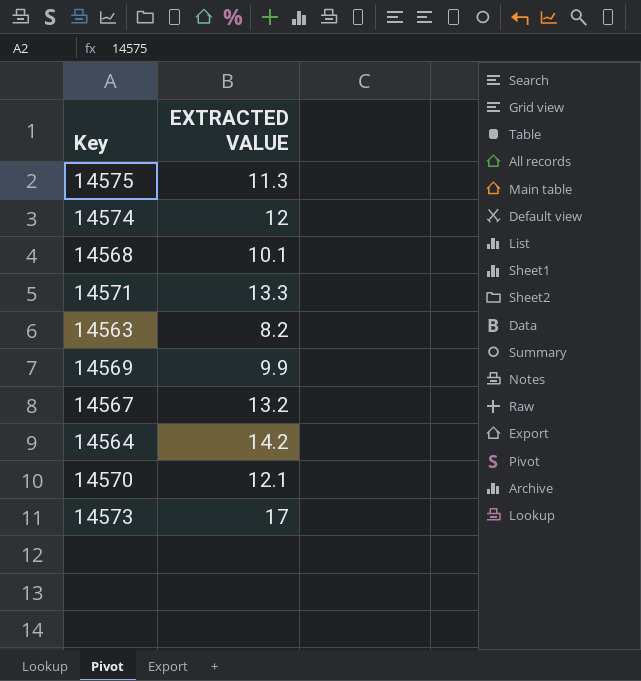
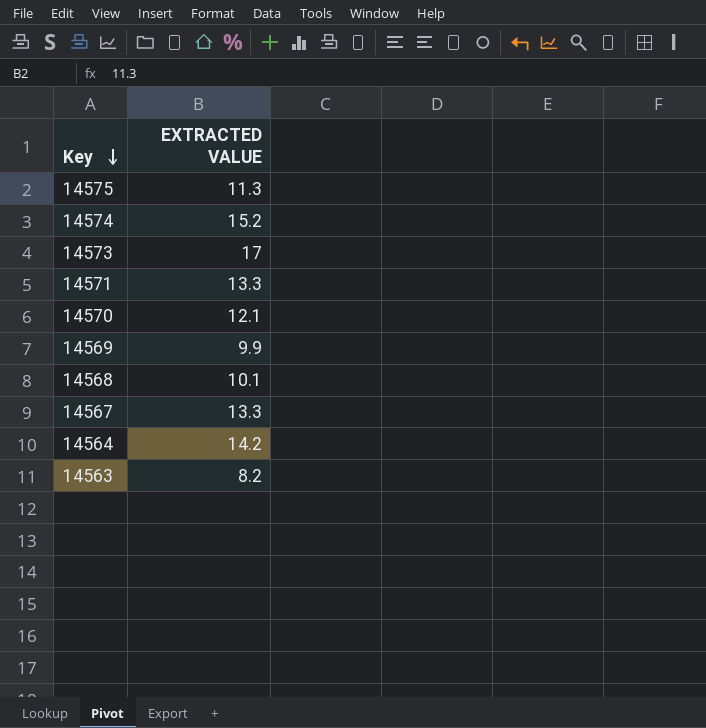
row order: none -> Key descending
14574 | EXTRACTED VALUE: 12 -> 15.2
14567 | EXTRACTED VALUE: 13.2 -> 13.3

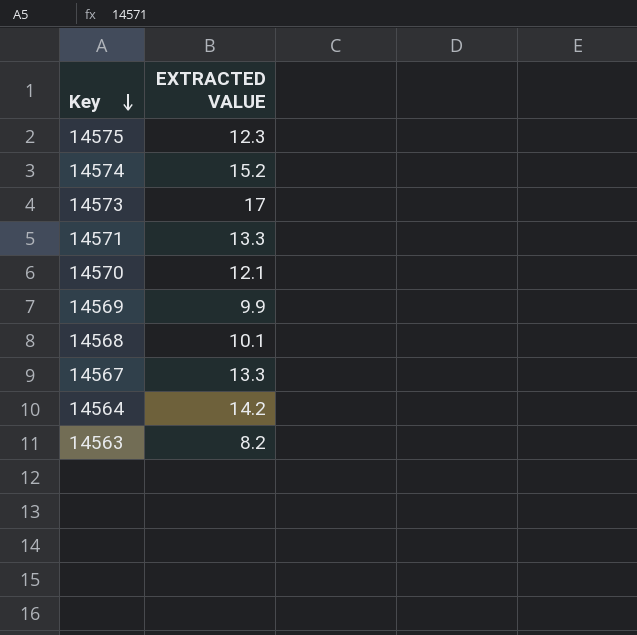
14575 | EXTRACTED VALUE: 11.3 -> 12.3

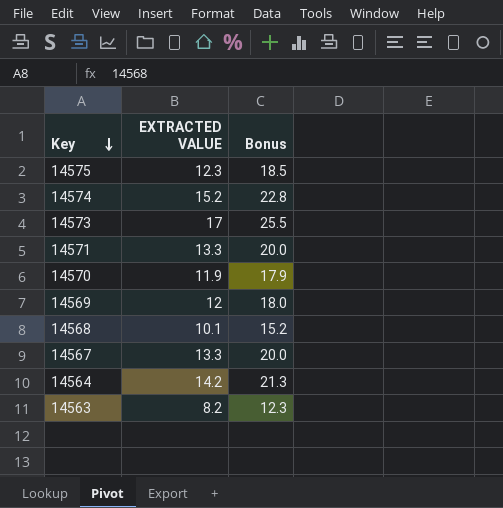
column Bonus | formula: none -> [EXTRACTED VALUE] * 1.5
14570 | EXTRACTED VALUE: 12.1 -> 11.9
14569 | EXTRACTED VALUE: 9.9 -> 12

